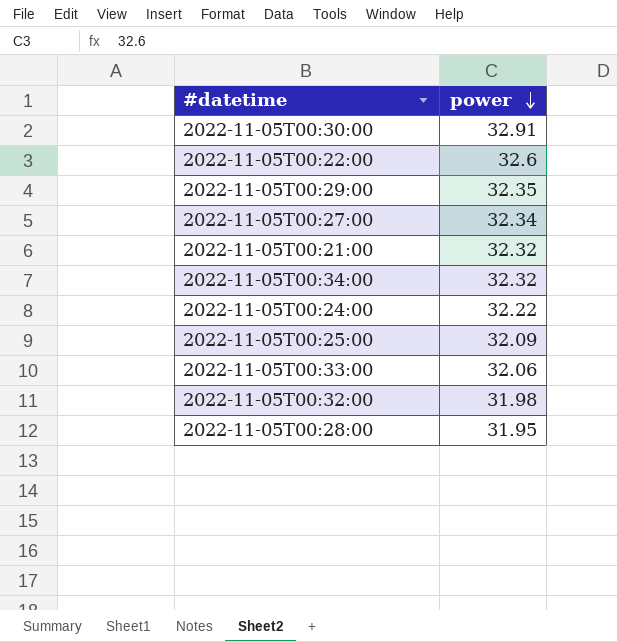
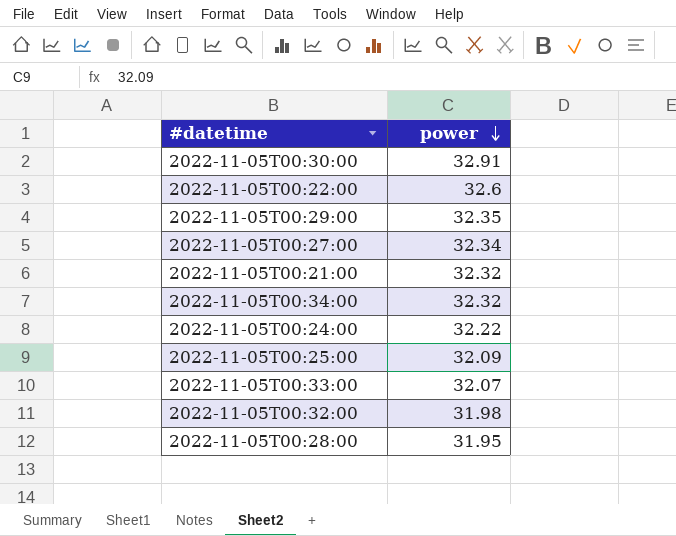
2022-11-05T00:33:00 | power: 32.06 -> 32.07

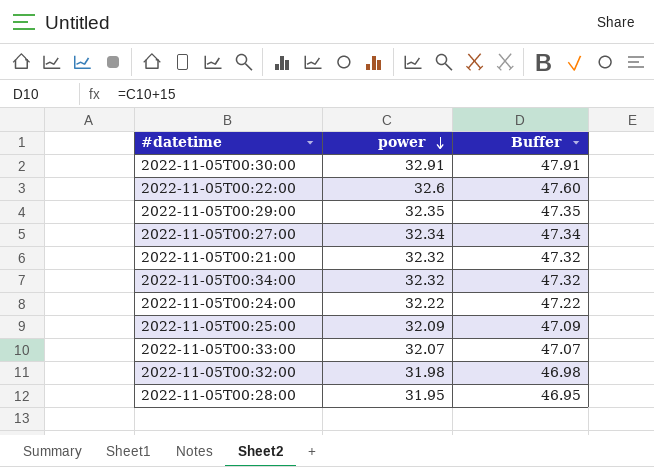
column Buffer | formula: none -> [power] + 15

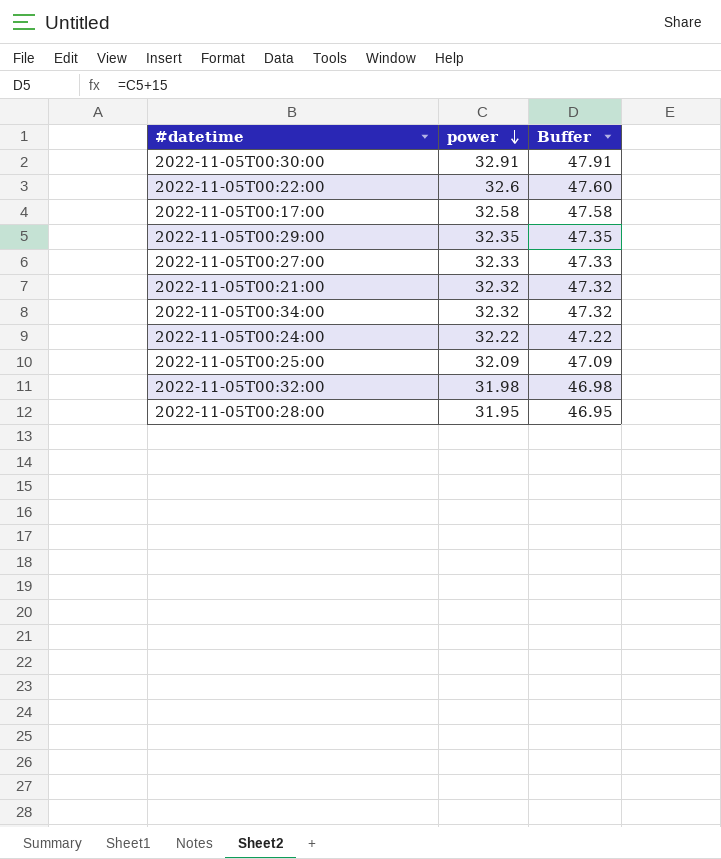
row 2022-11-05T00:33:00: 32.07 | 47.07 -> none
row 2022-11-05T00:17:00: none -> 32.58 | 47.58
2022-11-05T00:27:00 | power: 32.34 -> 32.33
2022-11-05T00:27:00 | Buffer: 47.34 -> 47.33

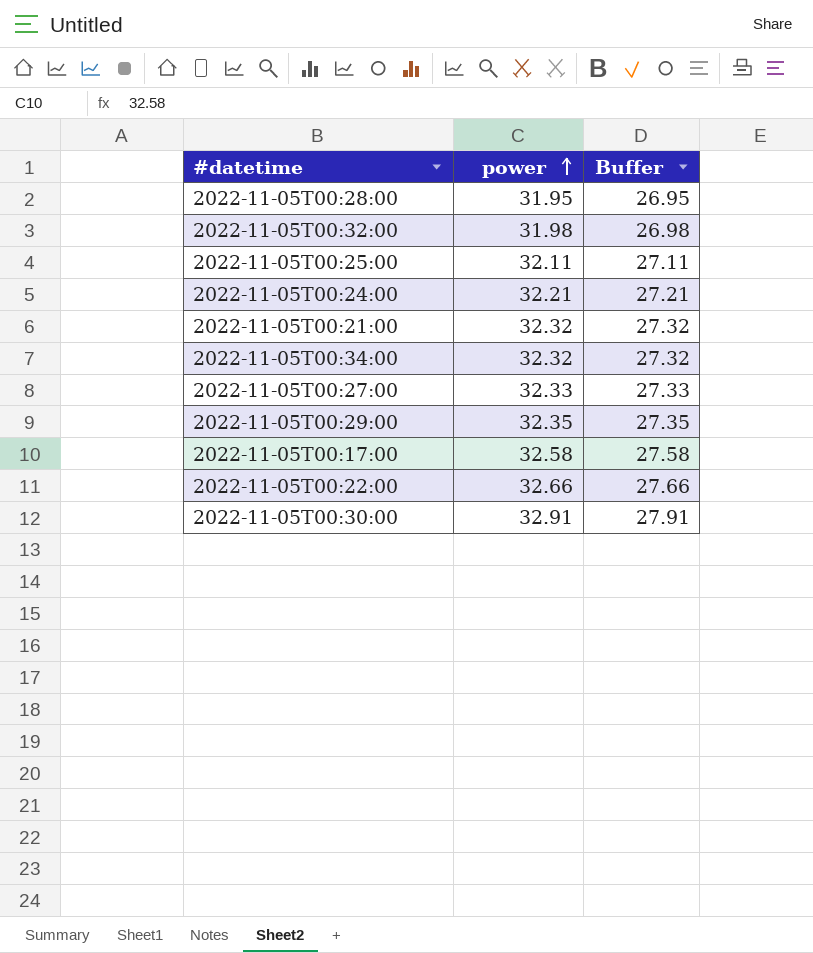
row order: power descending -> power ascending
column Buffer | formula: [power] + 15 -> [power] - 5
2022-11-05T00:25:00 | power: 32.09 -> 32.11
2022-11-05T00:24:00 | power: 32.22 -> 32.21
2022-11-05T00:22:00 | power: 32.6 -> 32.66

